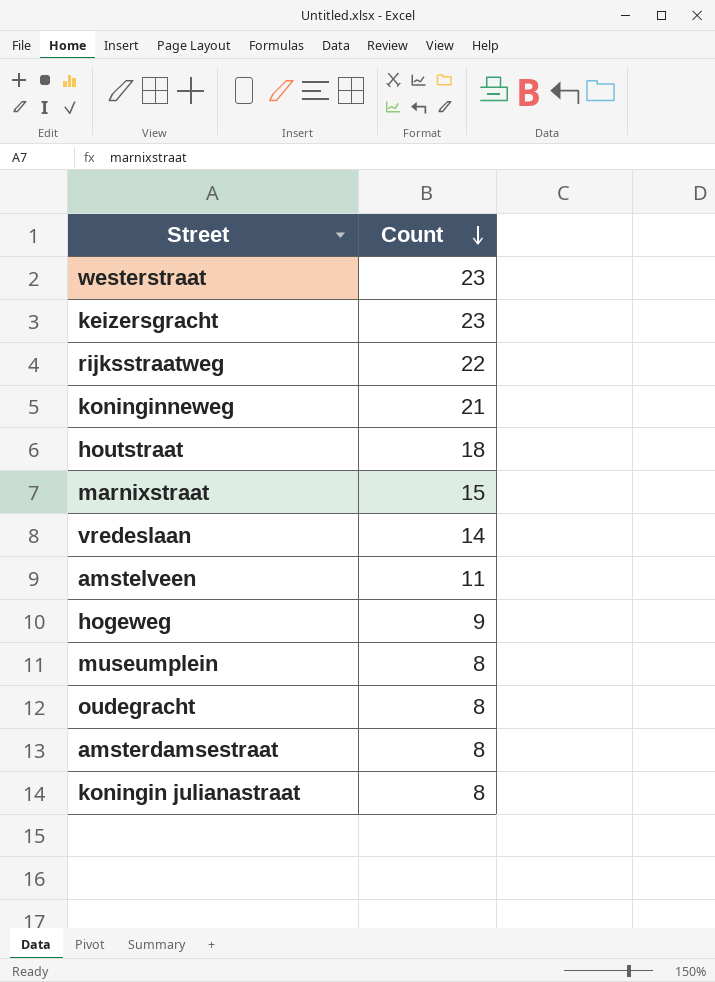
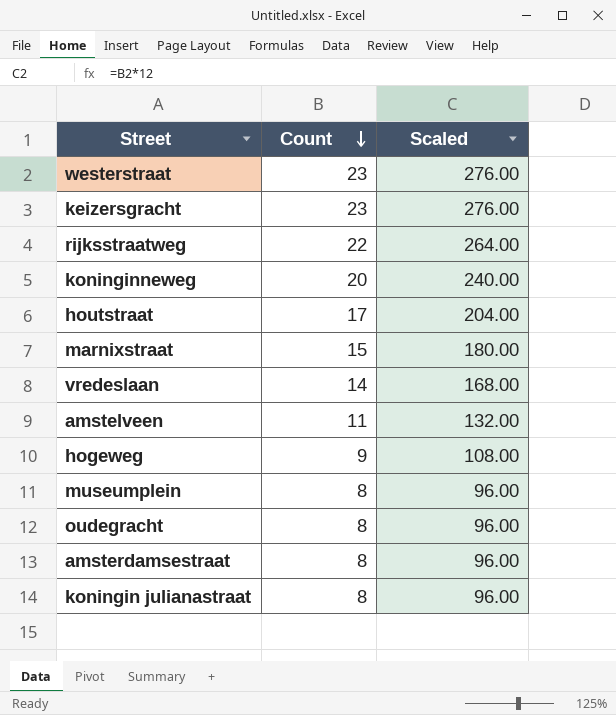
column Scaled | formula: none -> [Count] * 12
koninginneweg | Count: 21 -> 20
houtstraat | Count: 18 -> 17

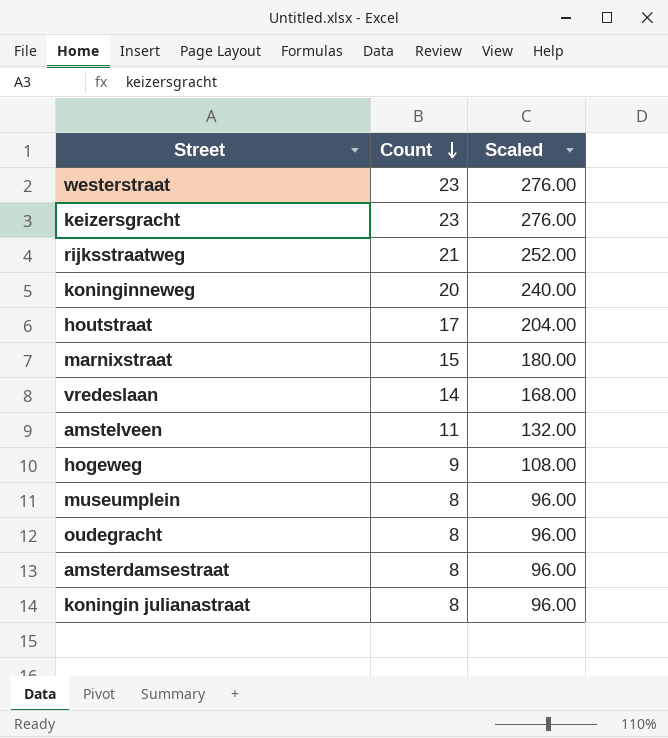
rijksstraatweg | Count: 22 -> 21
rijksstraatweg | Scaled: 264.00 -> 252.00

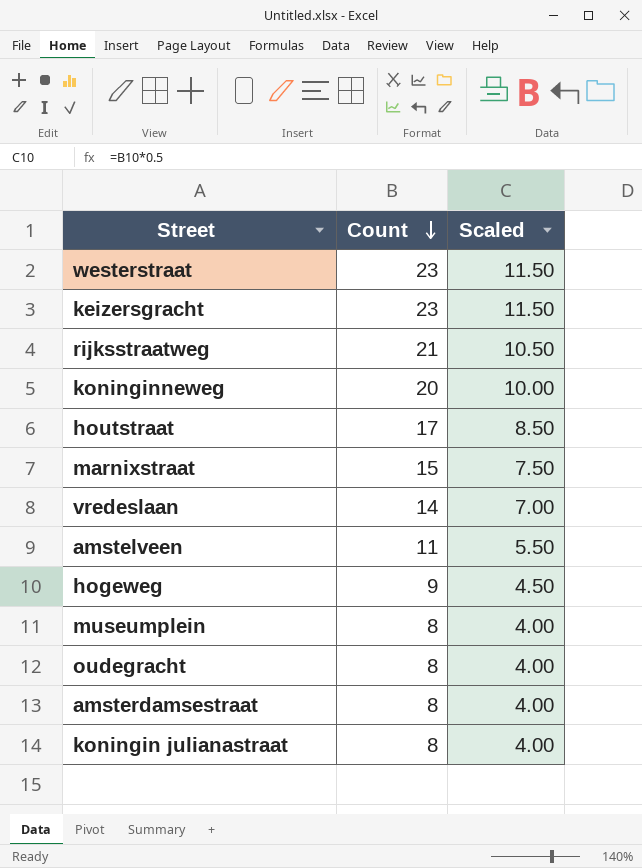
column Scaled | formula: [Count] * 12 -> [Count] * 0.5

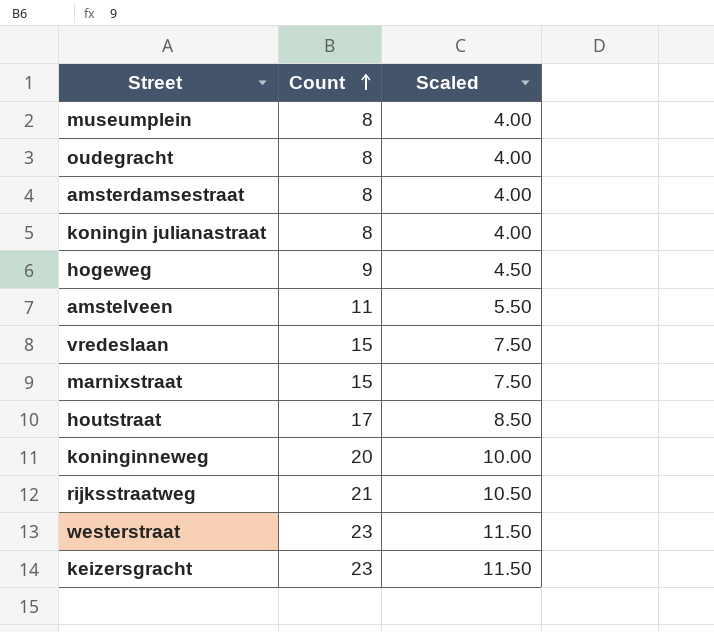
row order: Count descending -> Count ascending
vredeslaan | Count: 14 -> 15
vredeslaan | Scaled: 7.00 -> 7.50

